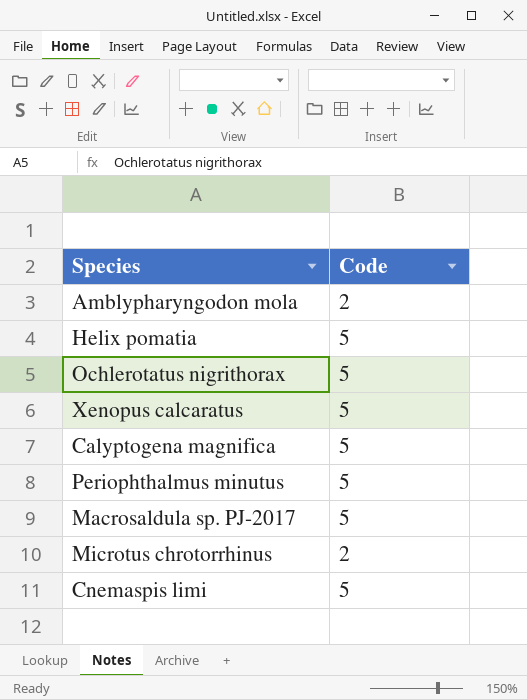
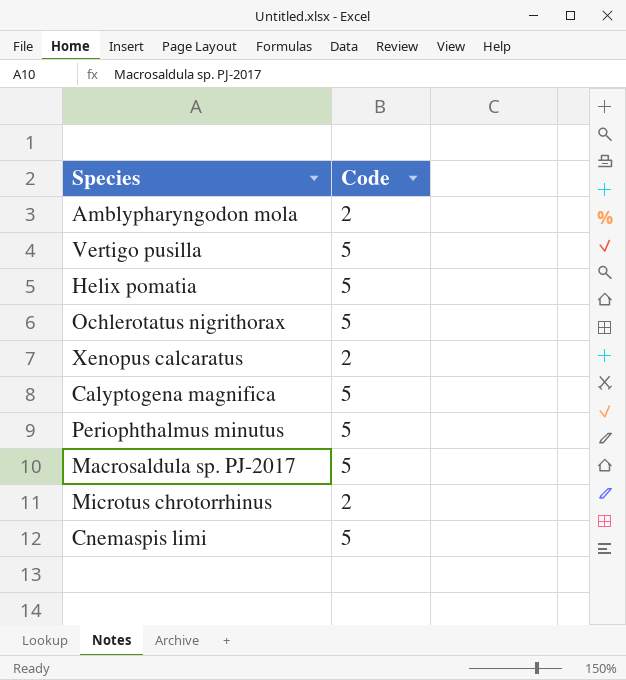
row Vertigo pusilla: none -> 5
Xenopus calcaratus | Code: 5 -> 2

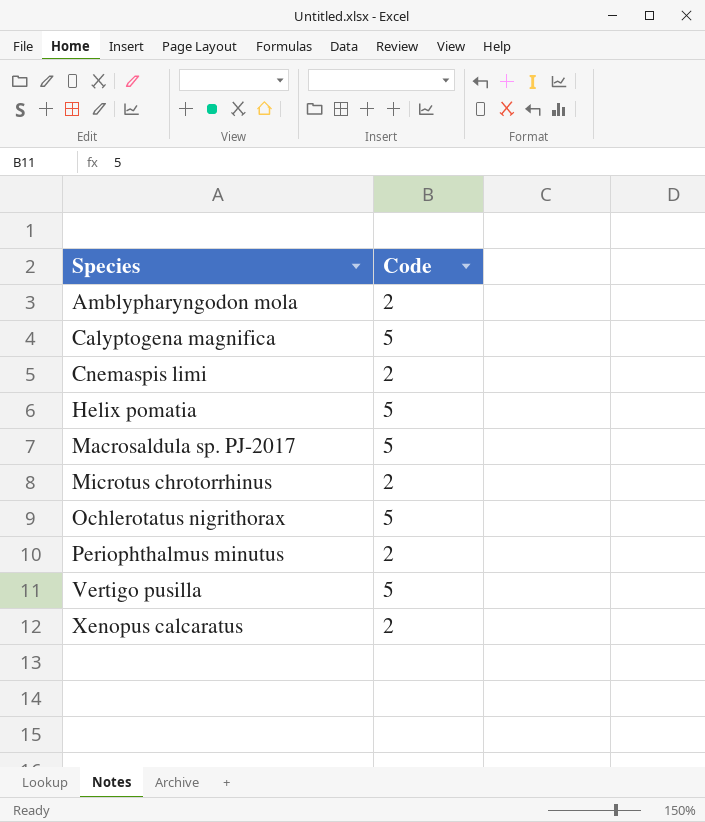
row order: none -> Species ascending
Cnemaspis limi | Code: 5 -> 2
Periophthalmus minutus | Code: 5 -> 2

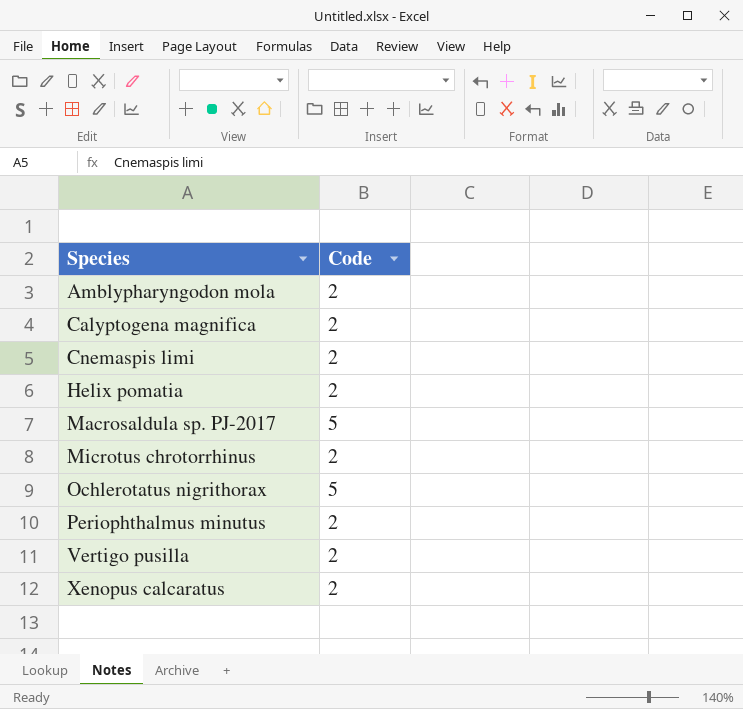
Calyptogena magnifica | Code: 5 -> 2
Helix pomatia | Code: 5 -> 2
Vertigo pusilla | Code: 5 -> 2

